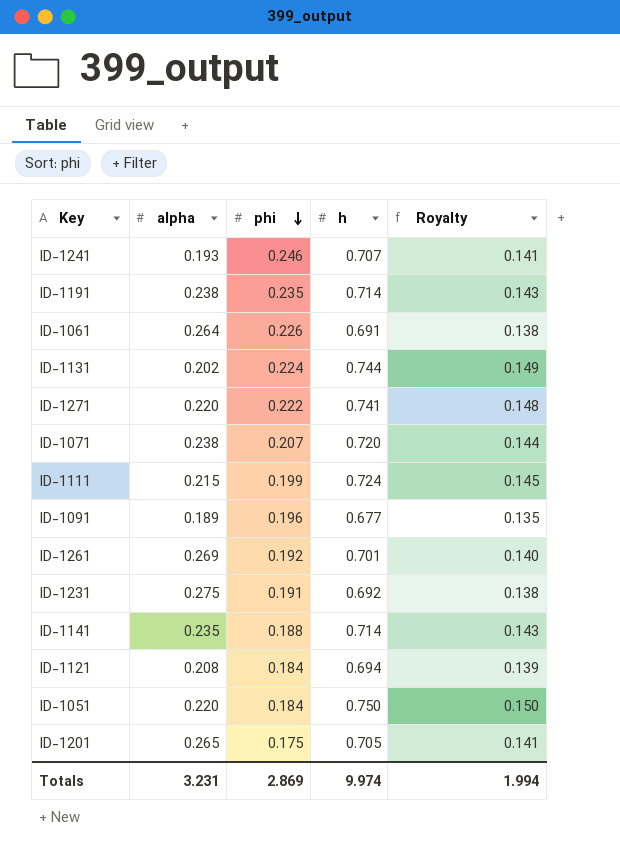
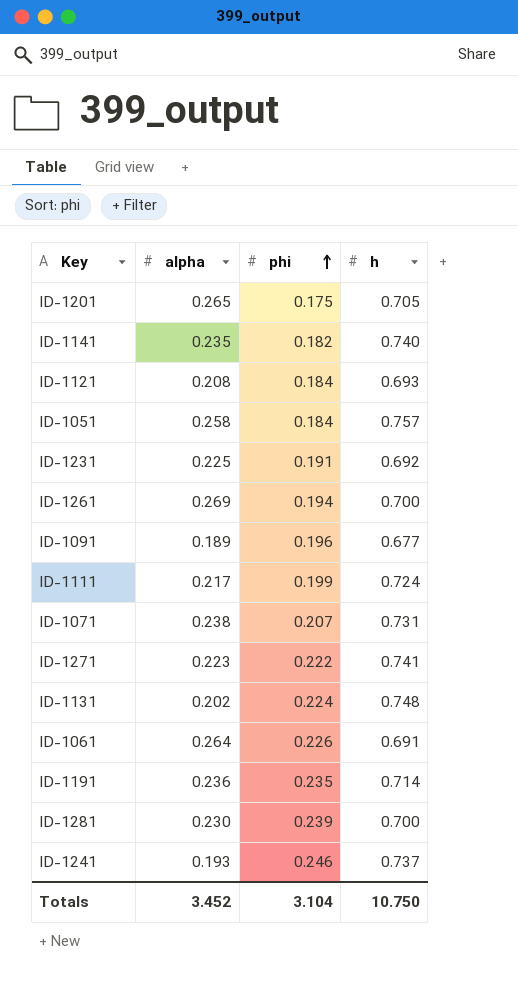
row order: phi descending -> phi ascending
column Royalty | formula: [h] * 0.2 -> none
ID-1141 | phi: 0.188 -> 0.182
ID-1141 | h: 0.714 -> 0.740
ID-1121 | h: 0.694 -> 0.693
ID-1051 | alpha: 0.220 -> 0.258
ID-1051 | h: 0.750 -> 0.757
ID-1231 | alpha: 0.275 -> 0.225
ID-1261 | phi: 0.192 -> 0.194
ID-1261 | h: 0.701 -> 0.700
ID-1111 | alpha: 0.215 -> 0.217
ID-1071 | h: 0.720 -> 0.731
ID-1271 | alpha: 0.220 -> 0.223
ID-1131 | h: 0.744 -> 0.748
ID-1191 | alpha: 0.238 -> 0.236
row ID-1281: none -> 0.230 | 0.239 | 0.700
ID-1241 | h: 0.707 -> 0.737
Totals | alpha: 3.231 -> 3.452
Totals | phi: 2.869 -> 3.104
Totals | h: 9.974 -> 10.750

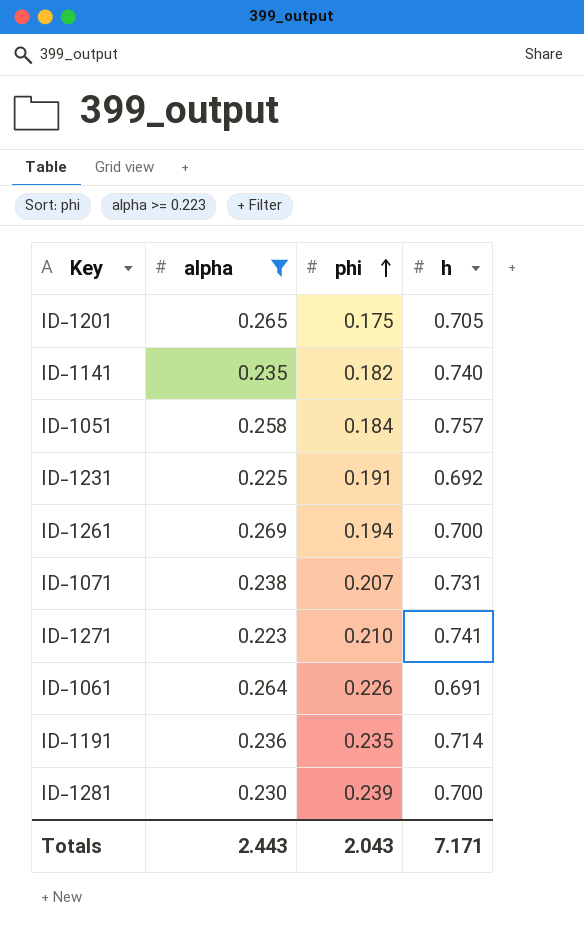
filter: none -> alpha >= 0.223
ID-1271 | phi: 0.222 -> 0.210
Totals | alpha: 3.452 -> 2.443
Totals | phi: 3.104 -> 2.043
Totals | h: 10.750 -> 7.171

